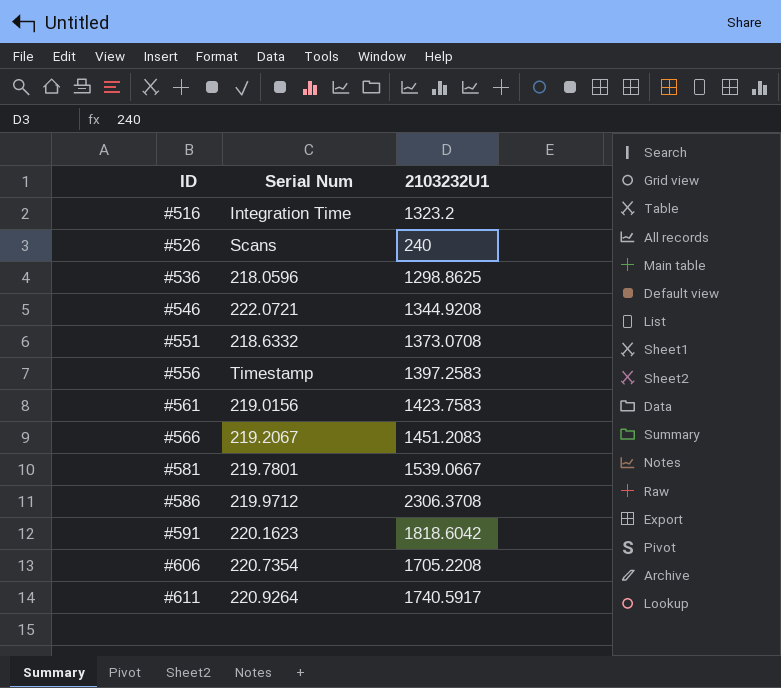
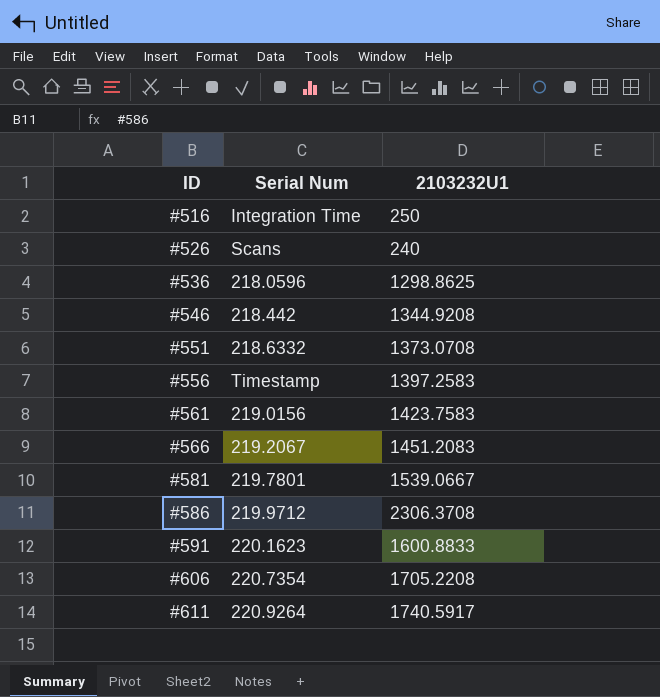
#516 | 2103232U1: 1323.2 -> 250
#546 | Serial Num: 222.0721 -> 218.442
#591 | 2103232U1: 1818.6042 -> 1600.8833

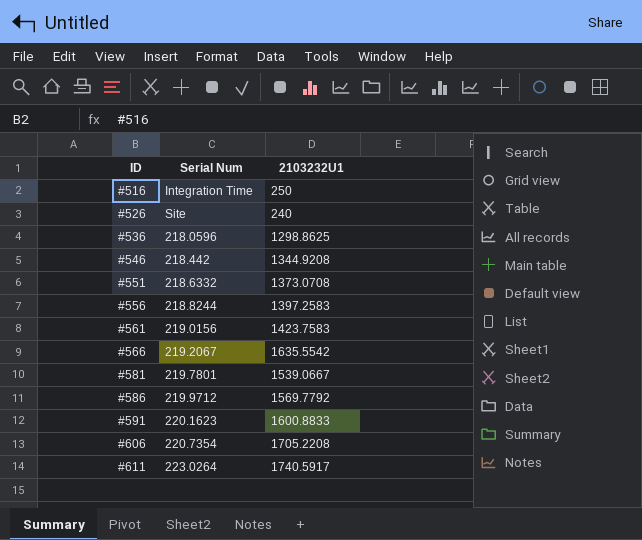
#526 | Serial Num: Scans -> Site
#556 | Serial Num: Timestamp -> 218.8244
#566 | 2103232U1: 1451.2083 -> 1635.5542
#586 | 2103232U1: 2306.3708 -> 1569.7792
#611 | Serial Num: 220.9264 -> 223.0264

